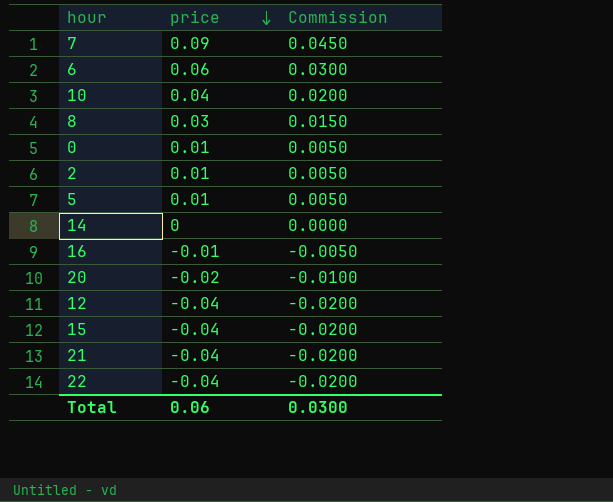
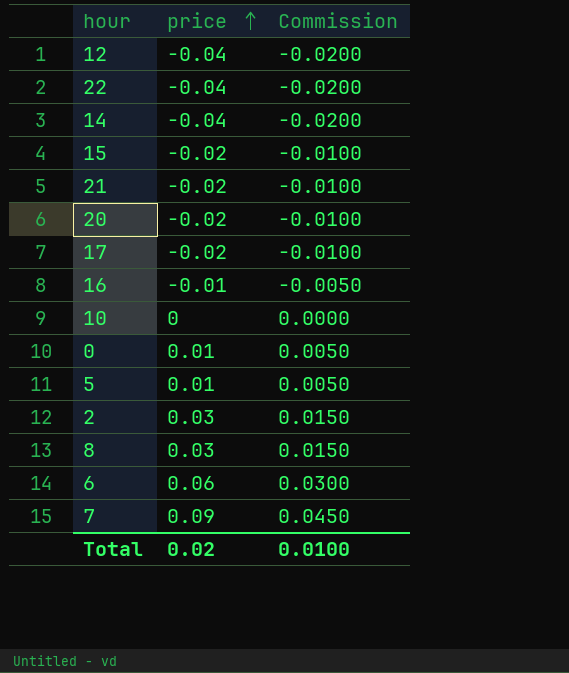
row order: price descending -> price ascending
14 | price: 0 -> -0.04
14 | Commission: 0.0000 -> -0.0200
15 | price: -0.04 -> -0.02
15 | Commission: -0.0200 -> -0.0100
21 | price: -0.04 -> -0.02
21 | Commission: -0.0200 -> -0.0100
row 17: none -> -0.02 | -0.0100
10 | price: 0.04 -> 0
10 | Commission: 0.0200 -> 0.0000
2 | price: 0.01 -> 0.03
2 | Commission: 0.0050 -> 0.0150
Total | price: 0.06 -> 0.02
Total | Commission: 0.0300 -> 0.0100

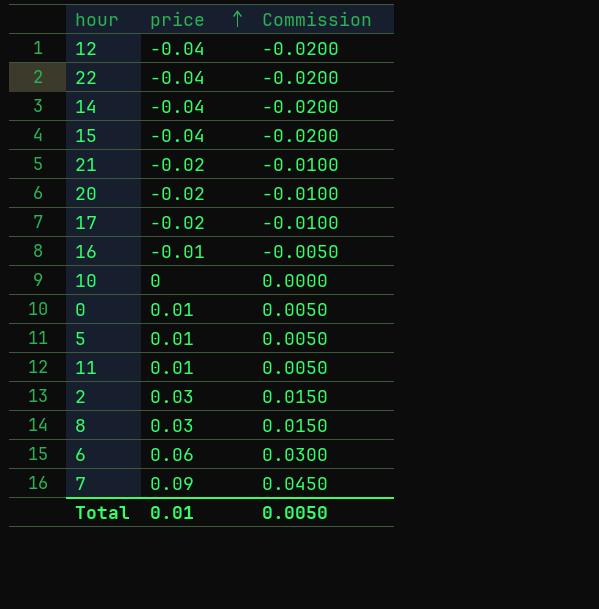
15 | price: -0.02 -> -0.04
15 | Commission: -0.0100 -> -0.0200
row 11: none -> 0.01 | 0.0050
Total | price: 0.02 -> 0.01
Total | Commission: 0.0100 -> 0.0050

